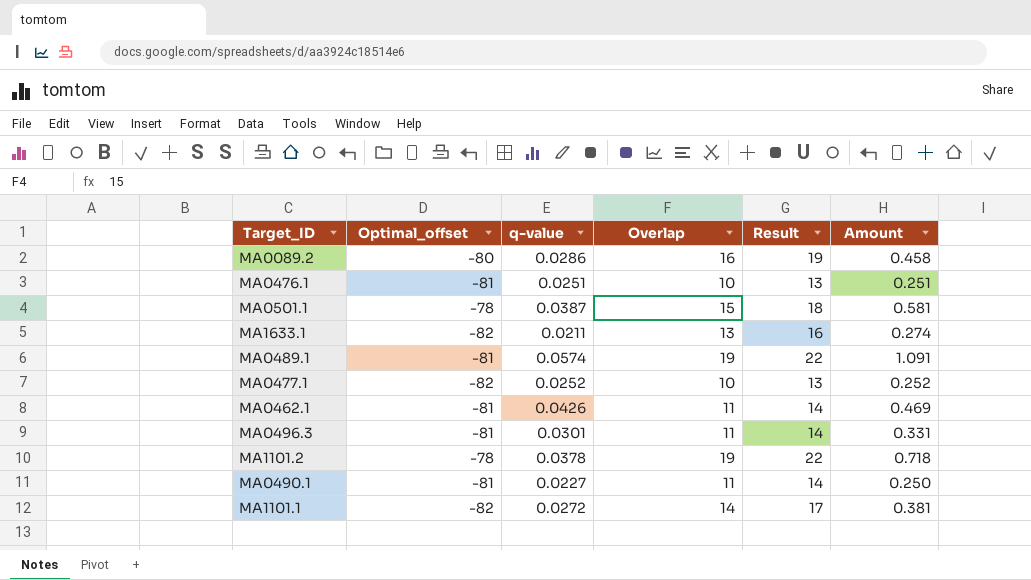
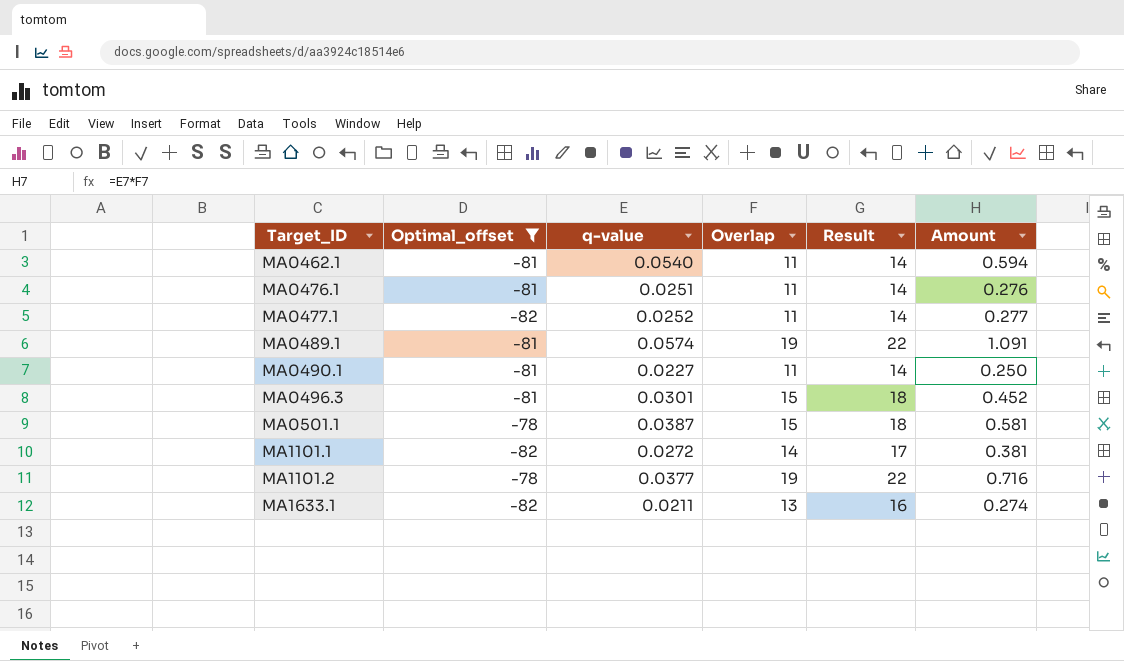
filter: none -> Optimal_offset != -80
row order: none -> Target_ID ascending
MA0462.1 | q-value: 0.0426 -> 0.0540
MA0462.1 | Amount: 0.469 -> 0.594
MA0476.1 | Overlap: 10 -> 11
MA0476.1 | Result: 13 -> 14
MA0476.1 | Amount: 0.251 -> 0.276
MA0477.1 | Overlap: 10 -> 11
MA0477.1 | Result: 13 -> 14
MA0477.1 | Amount: 0.252 -> 0.277
MA0496.3 | Overlap: 11 -> 15
MA0496.3 | Result: 14 -> 18
MA0496.3 | Amount: 0.331 -> 0.452
MA1101.2 | q-value: 0.0378 -> 0.0377
MA1101.2 | Amount: 0.718 -> 0.716

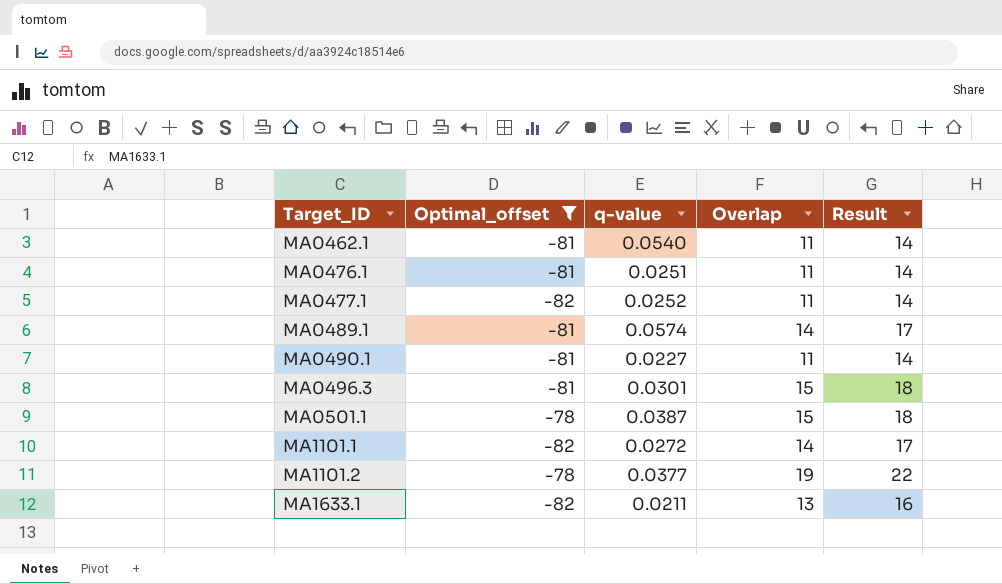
column Amount | formula: [q-value] * [Overlap] -> none
MA0489.1 | Overlap: 19 -> 14
MA0489.1 | Result: 22 -> 17

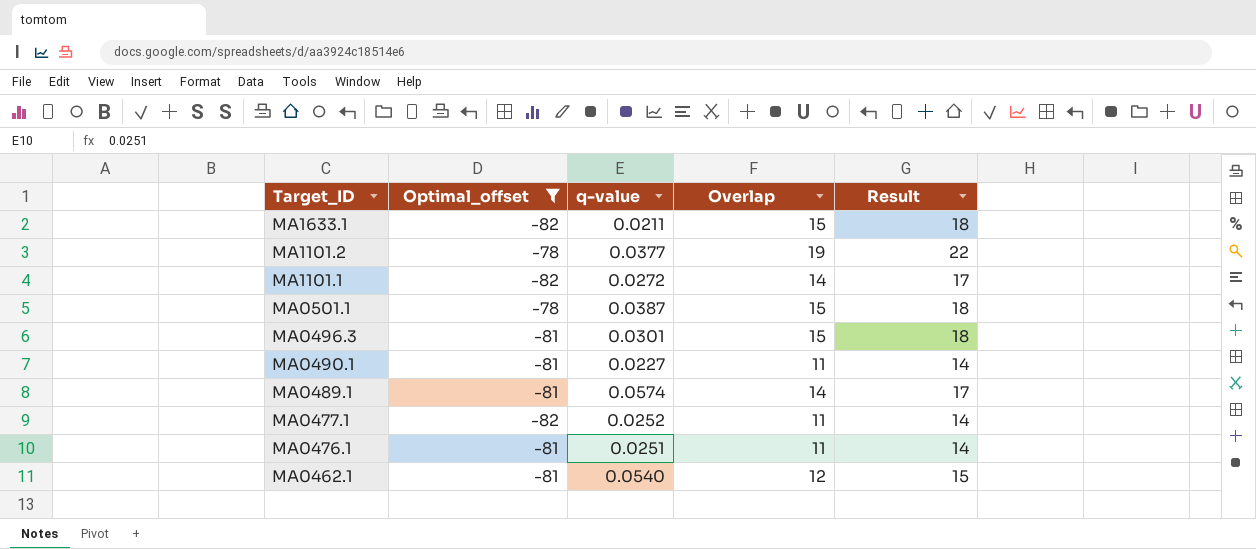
row order: Target_ID ascending -> Target_ID descending
MA1633.1 | Overlap: 13 -> 15
MA1633.1 | Result: 16 -> 18
MA0462.1 | Overlap: 11 -> 12
MA0462.1 | Result: 14 -> 15

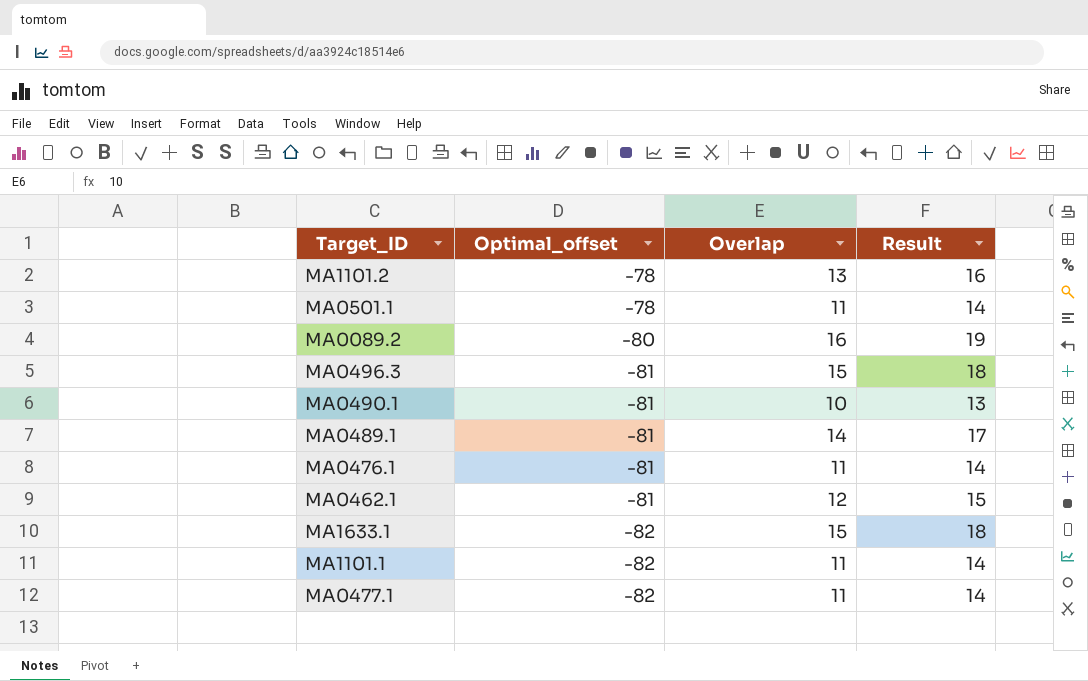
filter: Optimal_offset != -80 -> none
row order: Target_ID descending -> Optimal_offset descending
column q-value | position: 3 -> none
MA1101.2 | Overlap: 19 -> 13
MA1101.2 | Result: 22 -> 16
MA0501.1 | Overlap: 15 -> 11
MA0501.1 | Result: 18 -> 14
MA0490.1 | Overlap: 11 -> 10
MA0490.1 | Result: 14 -> 13
MA1101.1 | Overlap: 14 -> 11
MA1101.1 | Result: 17 -> 14

